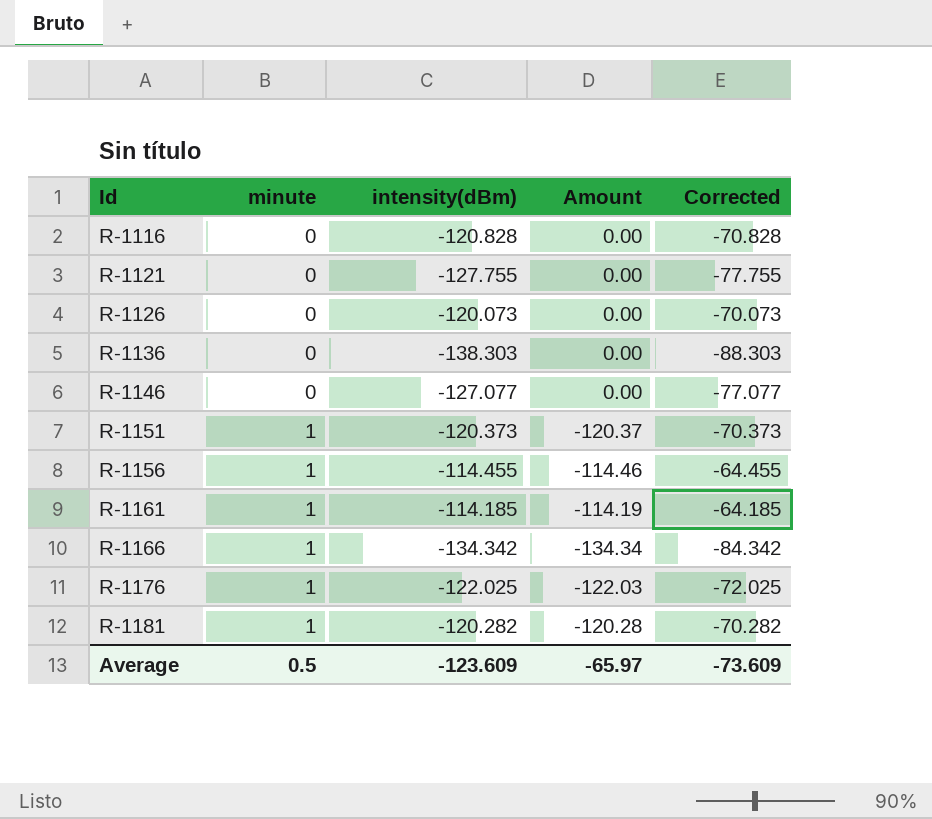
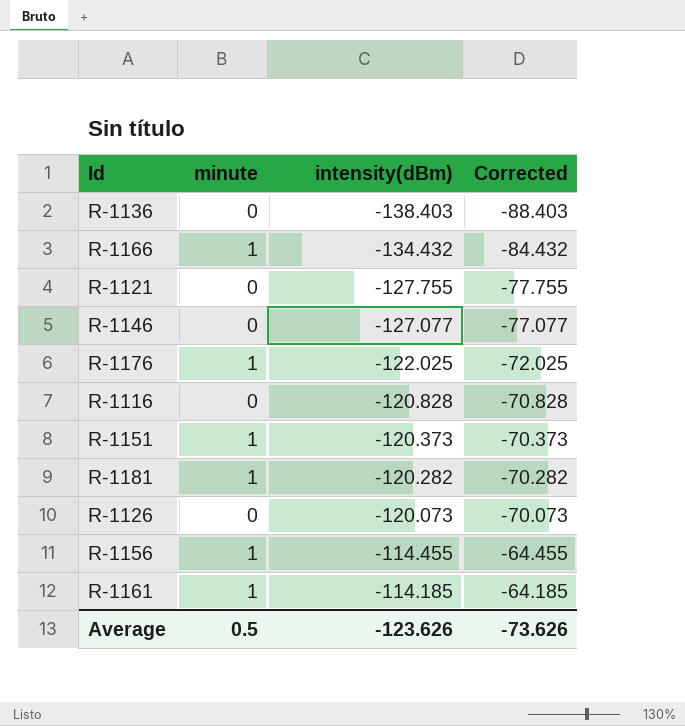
row order: Id ascending -> intensity(dBm) ascending
column Amount | formula: [minute] * [intensity(dBm)] -> none
R-1136 | intensity(dBm): -138.303 -> -138.403
R-1136 | Corrected: -88.303 -> -88.403
R-1166 | intensity(dBm): -134.342 -> -134.432
R-1166 | Corrected: -84.342 -> -84.432
Average | intensity(dBm): -123.609 -> -123.626
Average | Corrected: -73.609 -> -73.626

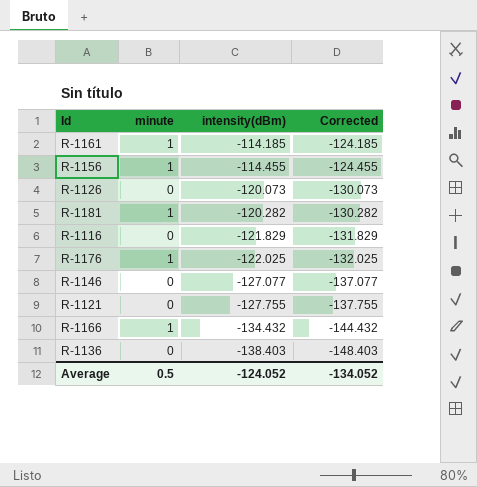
row order: intensity(dBm) ascending -> intensity(dBm) descending
column Corrected | formula: [intensity(dBm)] + 50 -> [intensity(dBm)] - 10
row R-1151: 1 | -120.373 | -70.373 -> none
R-1116 | intensity(dBm): -120.828 -> -121.829
Average | intensity(dBm): -123.626 -> -124.052
Average | Corrected: -73.626 -> -134.052

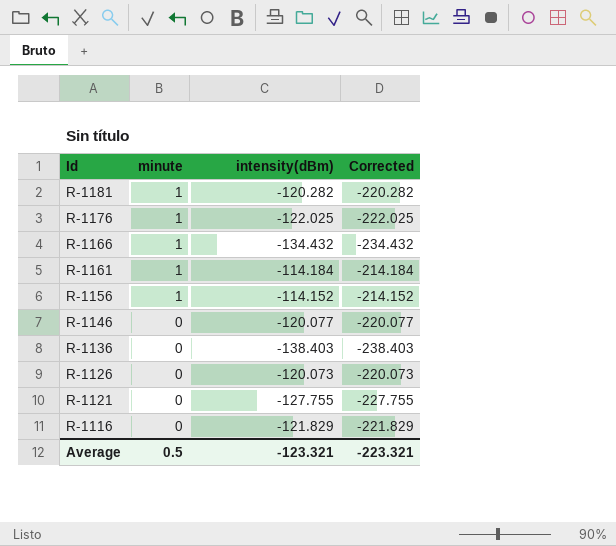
row order: intensity(dBm) descending -> Id descending
column Corrected | formula: [intensity(dBm)] - 10 -> [intensity(dBm)] - 100
R-1161 | intensity(dBm): -114.185 -> -114.184
R-1156 | intensity(dBm): -114.455 -> -114.152
R-1146 | intensity(dBm): -127.077 -> -120.077
Average | intensity(dBm): -124.052 -> -123.321
Average | Corrected: -134.052 -> -223.321

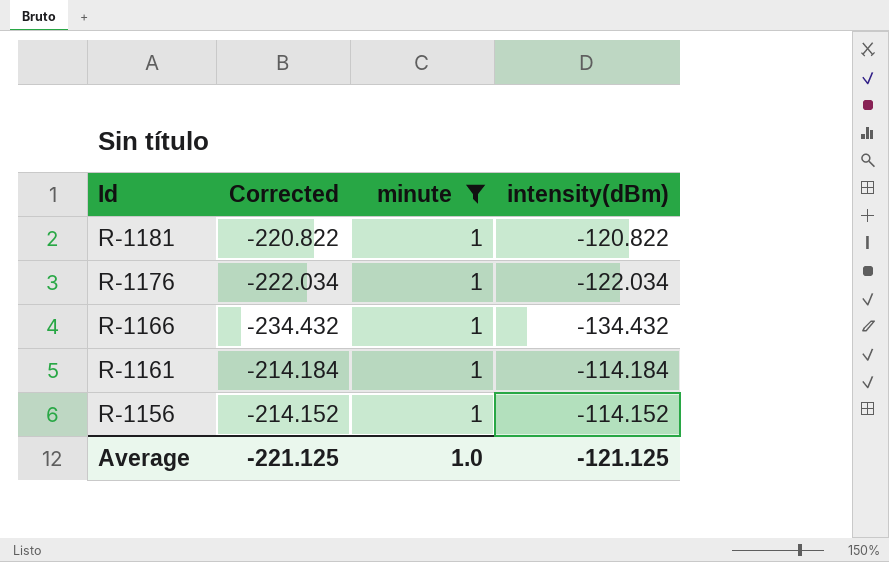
filter: none -> minute = 1
column Corrected | position: 4 -> 2
R-1181 | Corrected: -220.282 -> -220.822
R-1181 | intensity(dBm): -120.282 -> -120.822
R-1176 | Corrected: -222.025 -> -222.034
R-1176 | intensity(dBm): -122.025 -> -122.034
Average | Corrected: -223.321 -> -221.125
Average | minute: 0.5 -> 1.0
Average | intensity(dBm): -123.321 -> -121.125

